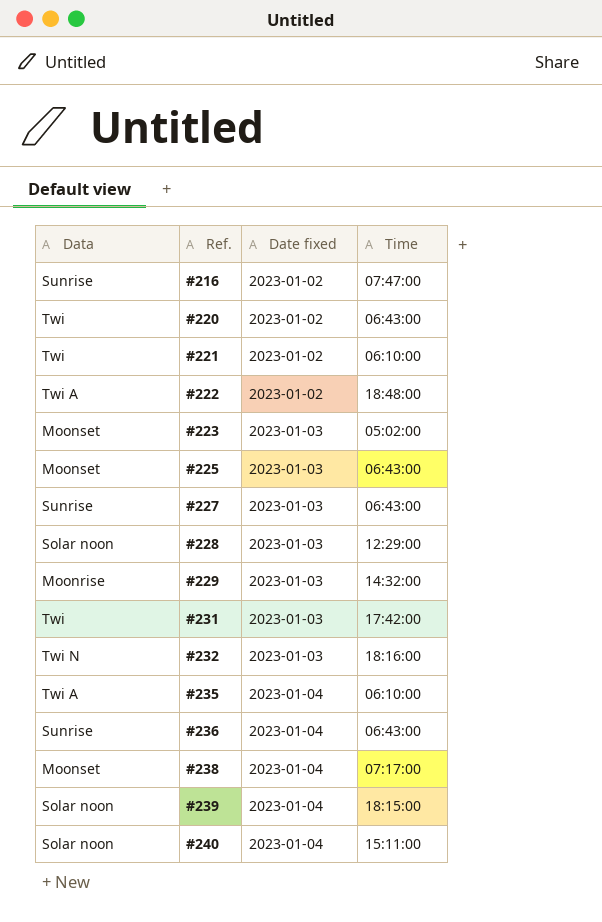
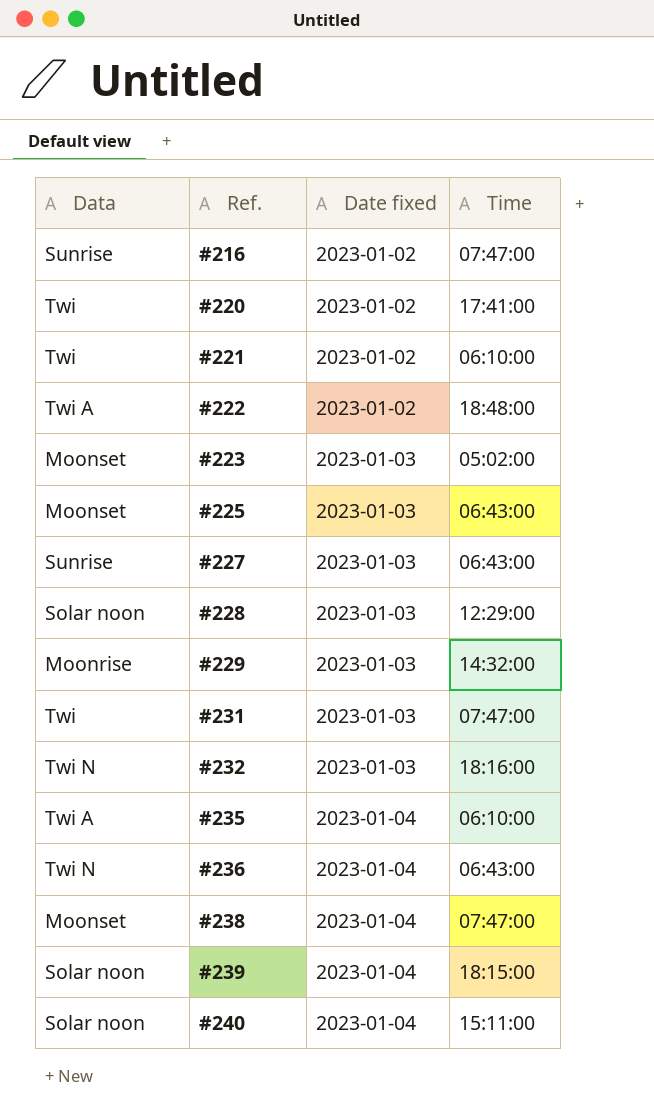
#220 | Time: 06:43:00 -> 17:41:00
#231 | Time: 17:42:00 -> 07:47:00
#236 | Data: Sunrise -> Twi N
#238 | Time: 07:17:00 -> 07:47:00

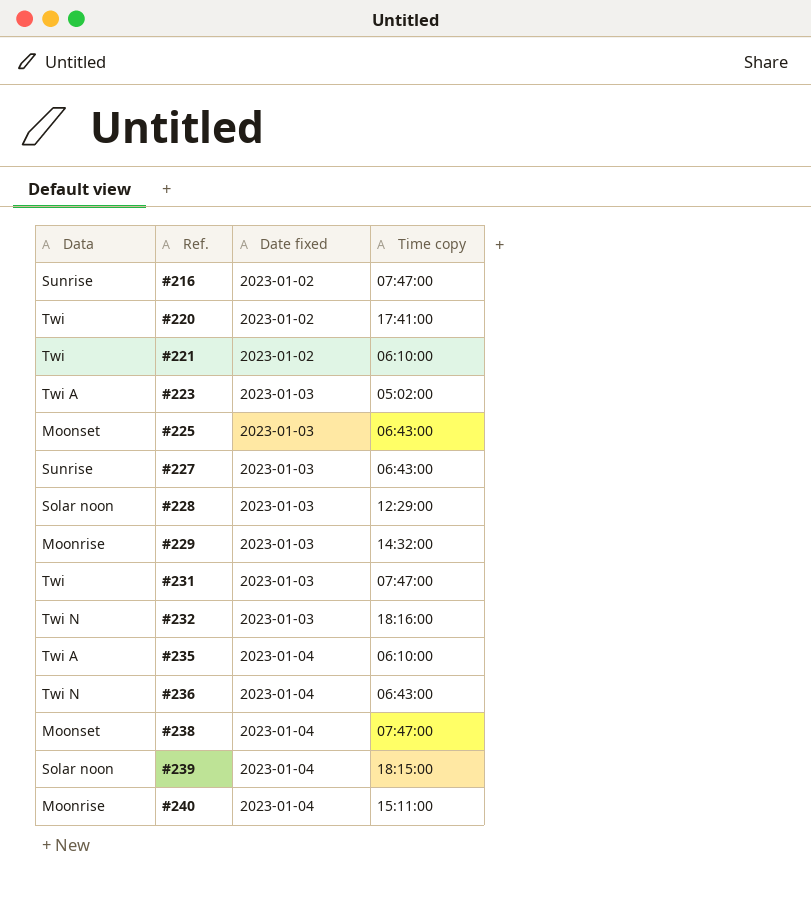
column name: Time -> Time copy
row #222: Twi A | 2023-01-02 | 18:48:00 -> none
#223 | Data: Moonset -> Twi A
#240 | Data: Solar noon -> Moonrise

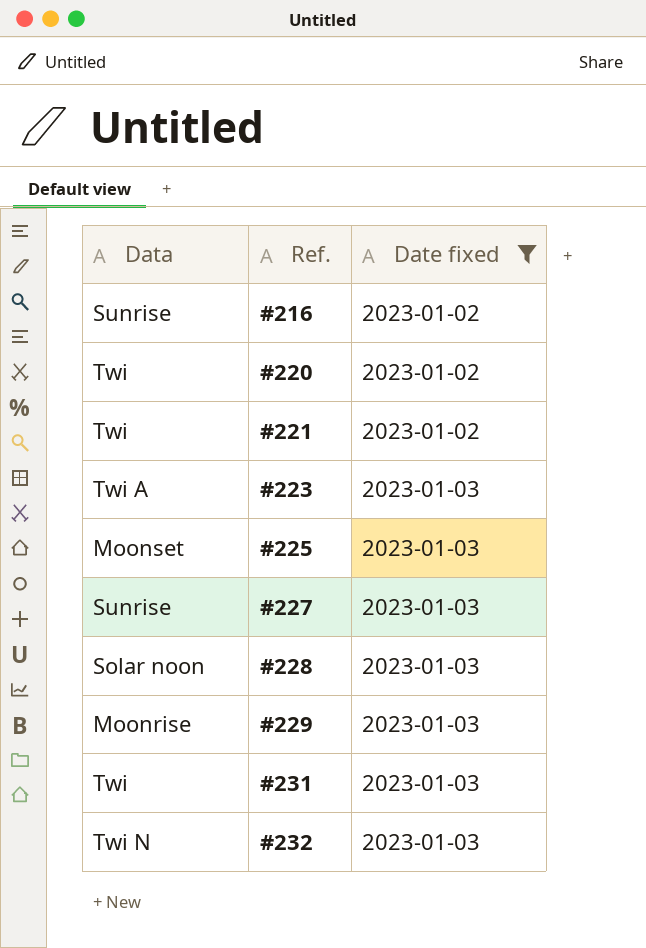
filter: none -> Date fixed != 2023-01-04
column Time copy | position: 4 -> none

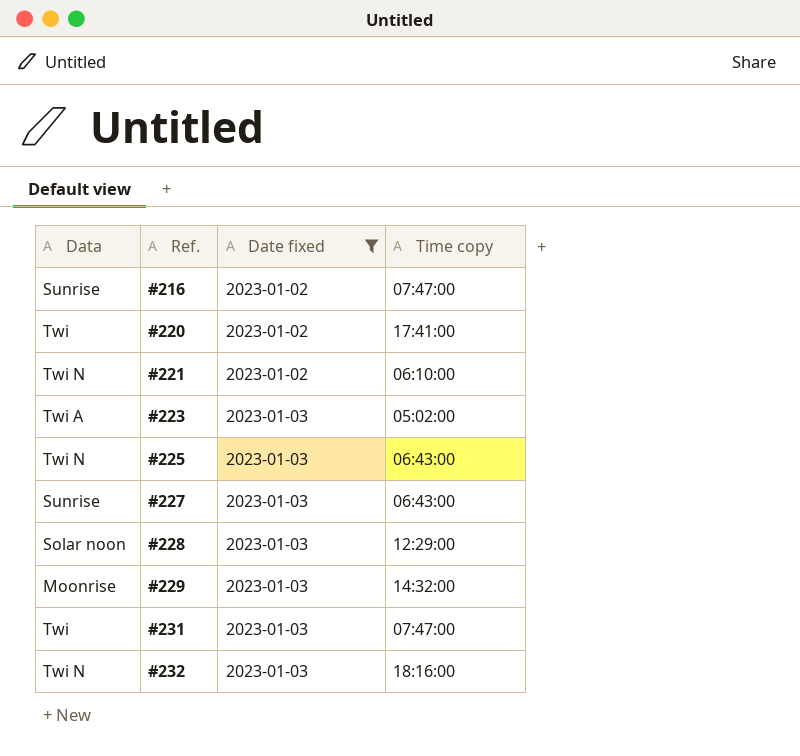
column Time copy | position: none -> 4
#221 | Data: Twi -> Twi N
#225 | Data: Moonset -> Twi N

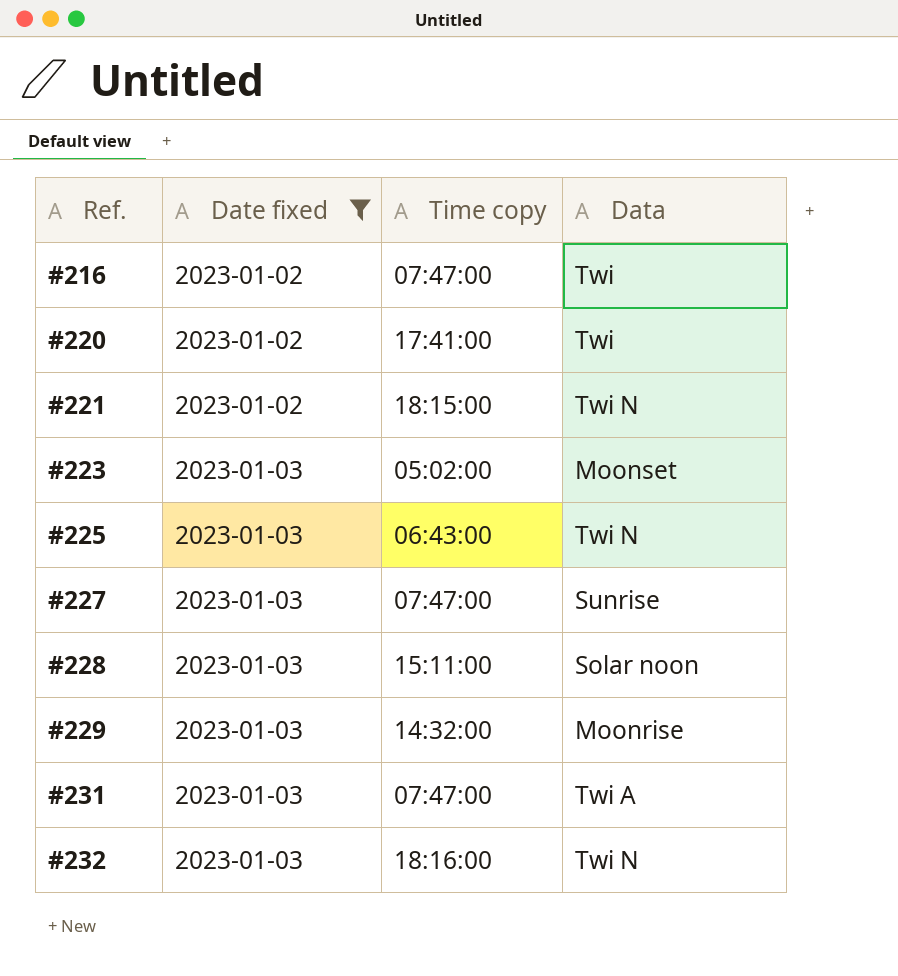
column Data | position: 1 -> 4
#216 | Data: Sunrise -> Twi
#221 | Time copy: 06:10:00 -> 18:15:00
#223 | Data: Twi A -> Moonset
#227 | Time copy: 06:43:00 -> 07:47:00
#228 | Time copy: 12:29:00 -> 15:11:00
#231 | Data: Twi -> Twi A

